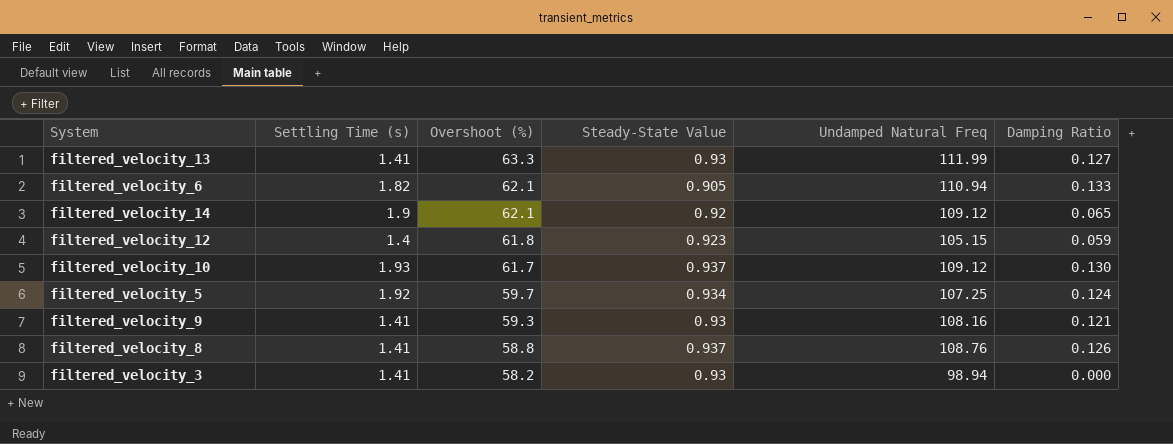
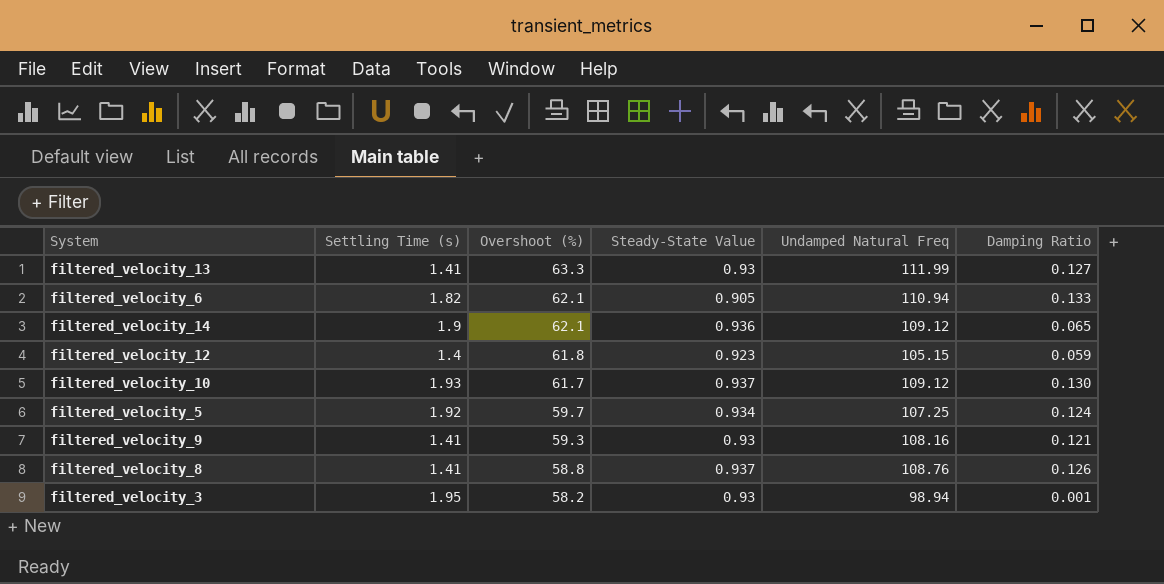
filtered_velocity_14 | Steady-State Value: 0.92 -> 0.936
filtered_velocity_3 | Settling Time (s): 1.41 -> 1.95
filtered_velocity_3 | Damping Ratio: 0.000 -> 0.001

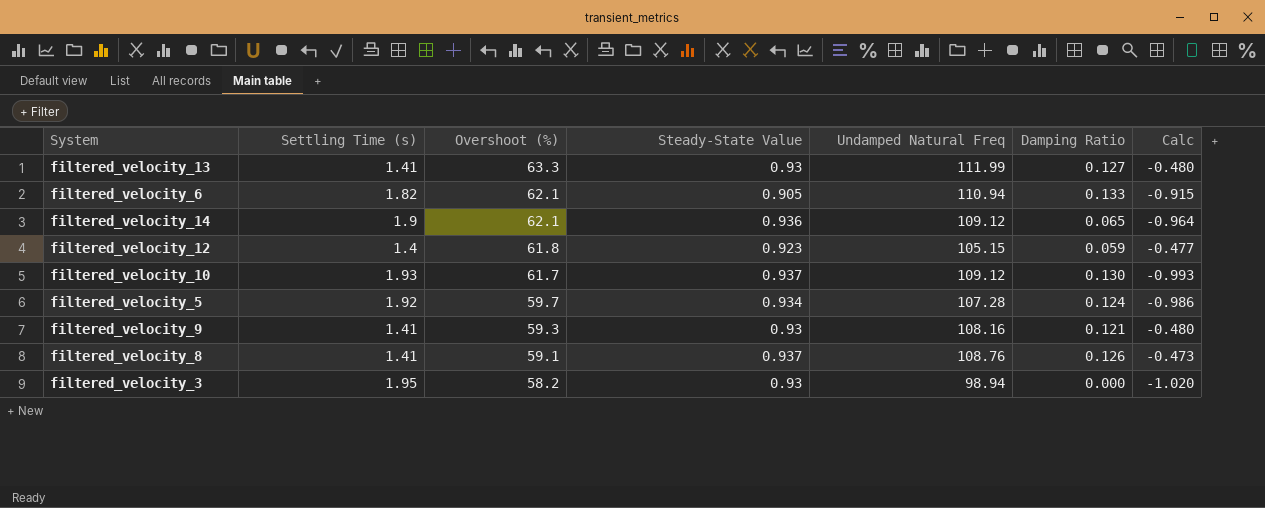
column Calc | formula: none -> [Steady-State Value] - [Settling Time (s)]
filtered_velocity_5 | Undamped Natural Freq: 107.25 -> 107.28
filtered_velocity_8 | Overshoot (%): 58.8 -> 59.1
filtered_velocity_3 | Damping Ratio: 0.001 -> 0.000

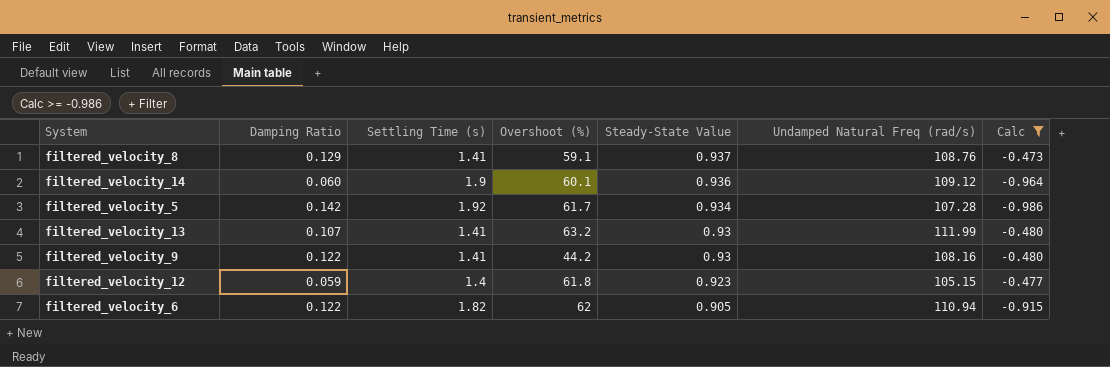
filter: none -> Calc >= -0.986
row order: Overshoot (%) descending -> Steady-State Value descending
column Damping Ratio | position: 6 -> 2
column name: Undamped Natural Freq -> Undamped Natural Freq (rad/s)
filtered_velocity_8 | Damping Ratio: 0.126 -> 0.129
filtered_velocity_14 | Damping Ratio: 0.065 -> 0.060
filtered_velocity_14 | Overshoot (%): 62.1 -> 60.1
filtered_velocity_5 | Damping Ratio: 0.124 -> 0.142
filtered_velocity_5 | Overshoot (%): 59.7 -> 61.7
filtered_velocity_13 | Damping Ratio: 0.127 -> 0.107
filtered_velocity_13 | Overshoot (%): 63.3 -> 63.2
filtered_velocity_9 | Damping Ratio: 0.121 -> 0.122
filtered_velocity_9 | Overshoot (%): 59.3 -> 44.2
filtered_velocity_6 | Damping Ratio: 0.133 -> 0.122
filtered_velocity_6 | Overshoot (%): 62.1 -> 62

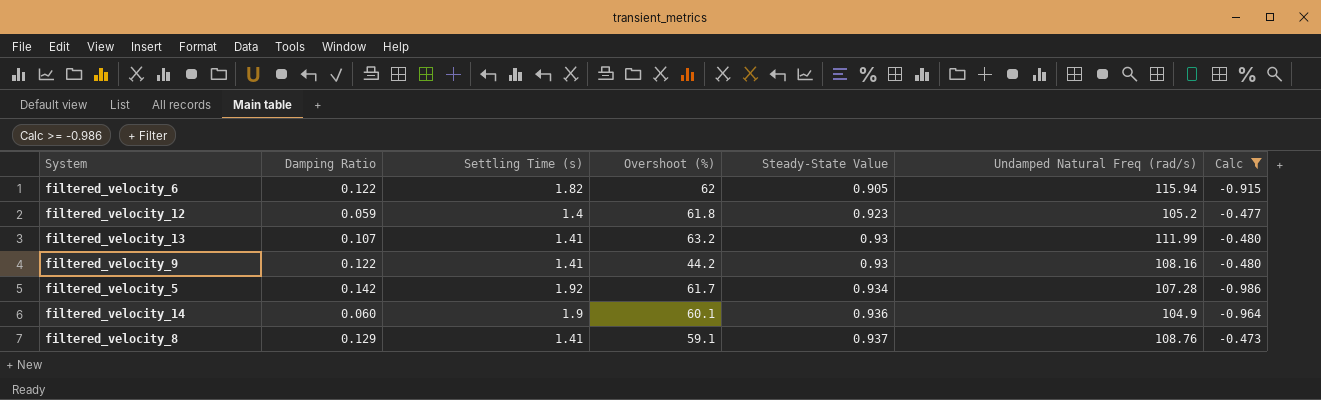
row order: Steady-State Value descending -> Steady-State Value ascending
filtered_velocity_6 | Undamped Natural Freq (rad/s): 110.94 -> 115.94
filtered_velocity_12 | Undamped Natural Freq (rad/s): 105.15 -> 105.2
filtered_velocity_14 | Undamped Natural Freq (rad/s): 109.12 -> 104.9

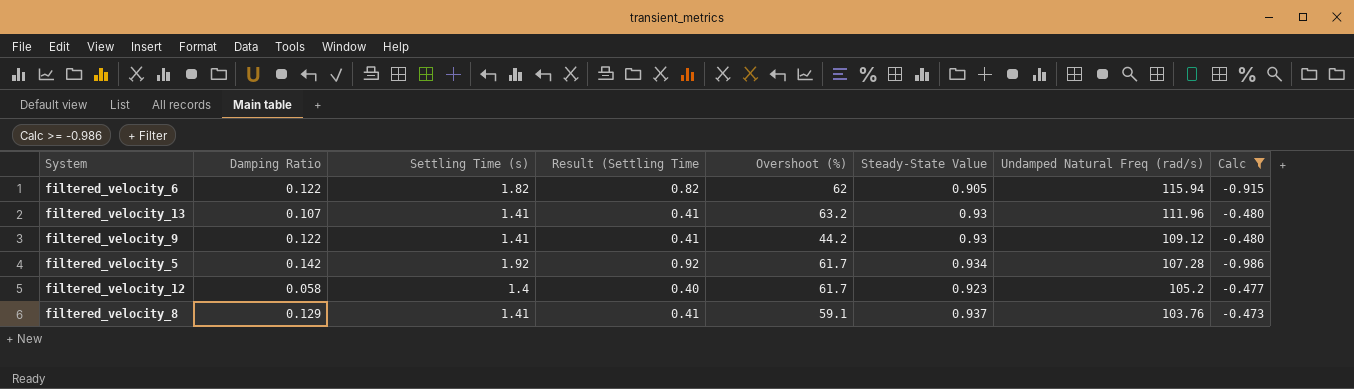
row order: Steady-State Value ascending -> Undamped Natural Freq (rad/s) descending
column Result (Settling Time | formula: none -> [Settling Time (s)] - 1
row filtered_velocity_14: 0.060 | 1.9 | 60.1 | 0.936 | 104.9 | -0.964 -> none
filtered_velocity_13 | Undamped Natural Freq (rad/s): 111.99 -> 111.96
filtered_velocity_9 | Undamped Natural Freq (rad/s): 108.16 -> 109.12
filtered_velocity_12 | Damping Ratio: 0.059 -> 0.058
filtered_velocity_12 | Overshoot (%): 61.8 -> 61.7
filtered_velocity_8 | Undamped Natural Freq (rad/s): 108.76 -> 103.76

